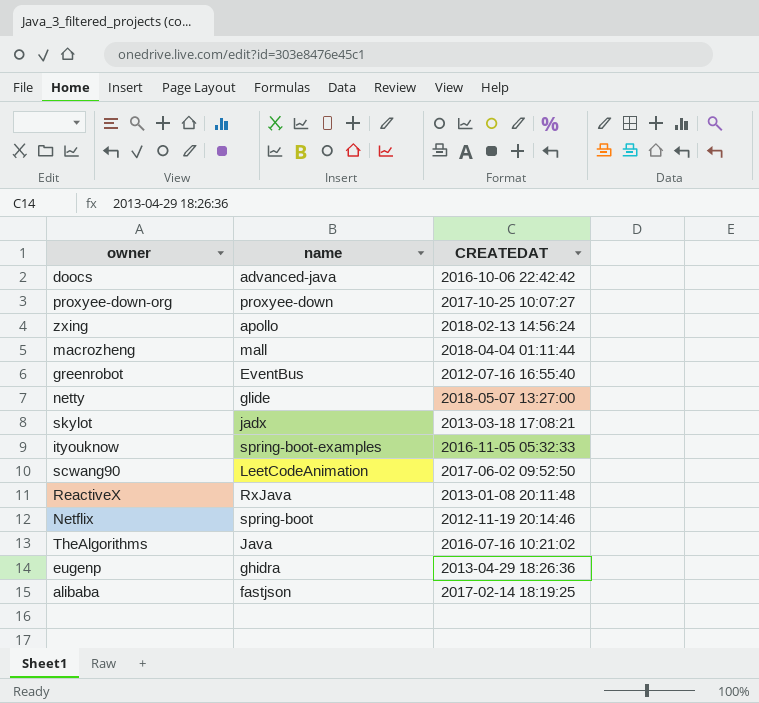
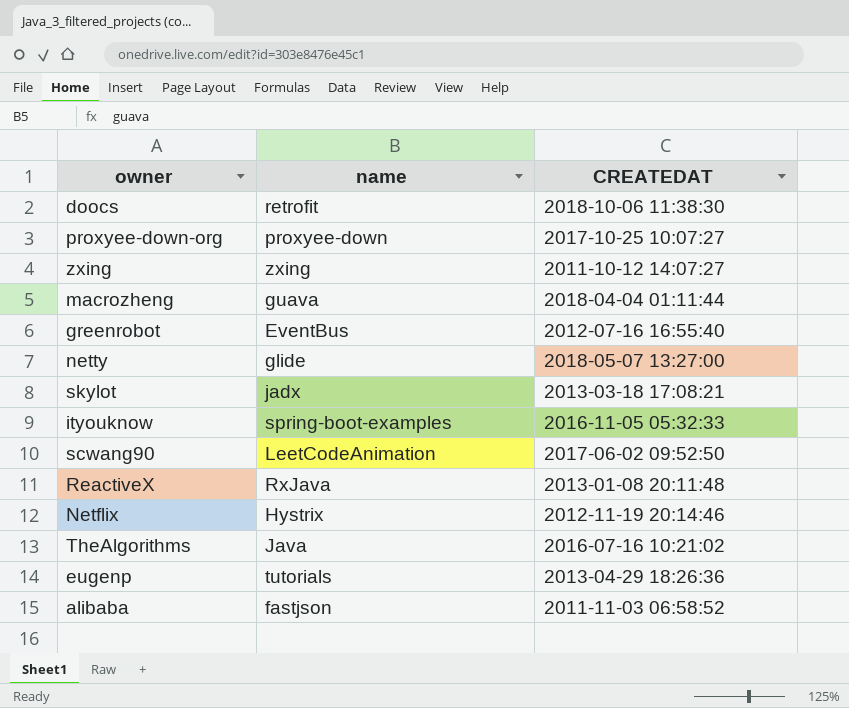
doocs | name: advanced-java -> retrofit
doocs | CREATEDAT: 2016-10-06 22:42:42 -> 2018-10-06 11:38:30
zxing | name: apollo -> zxing
zxing | CREATEDAT: 2018-02-13 14:56:24 -> 2011-10-12 14:07:27
macrozheng | name: mall -> guava
Netflix | name: spring-boot -> Hystrix
eugenp | name: ghidra -> tutorials
alibaba | CREATEDAT: 2017-02-14 18:19:25 -> 2011-11-03 06:58:52

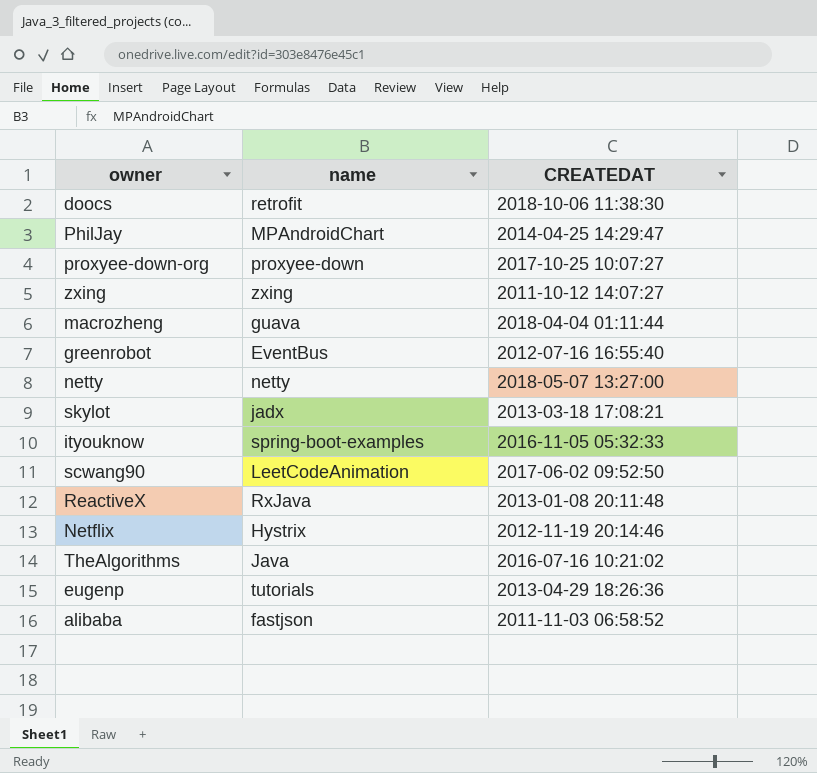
row PhilJay: none -> MPAndroidChart | 2014-04-25 14:29:47
netty | name: glide -> netty

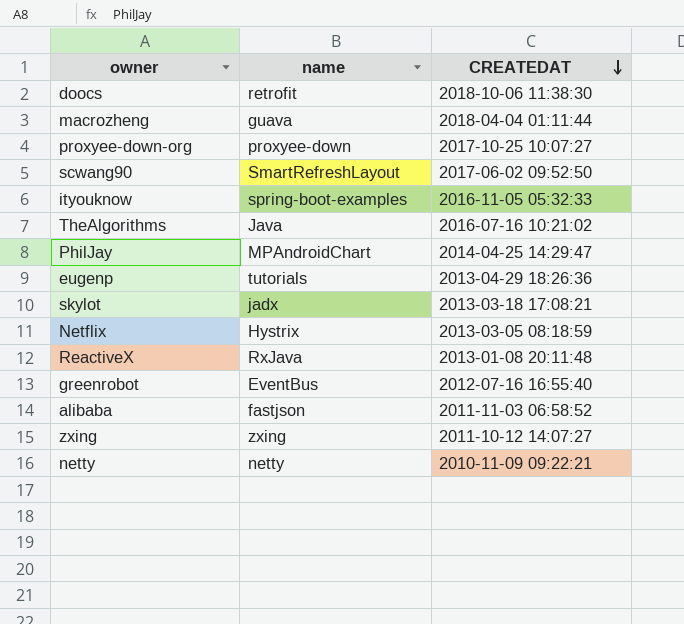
row order: none -> CREATEDAT descending
scwang90 | name: LeetCodeAnimation -> SmartRefreshLayout
Netflix | CREATEDAT: 2012-11-19 20:14:46 -> 2013-03-05 08:18:59
netty | CREATEDAT: 2018-05-07 13:27:00 -> 2010-11-09 09:22:21

